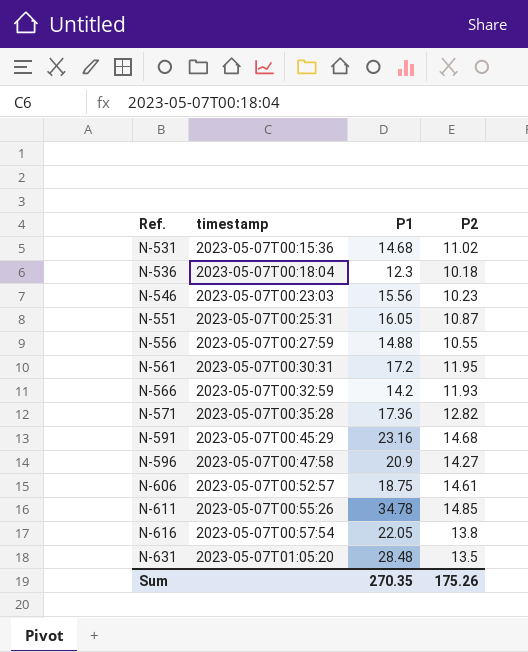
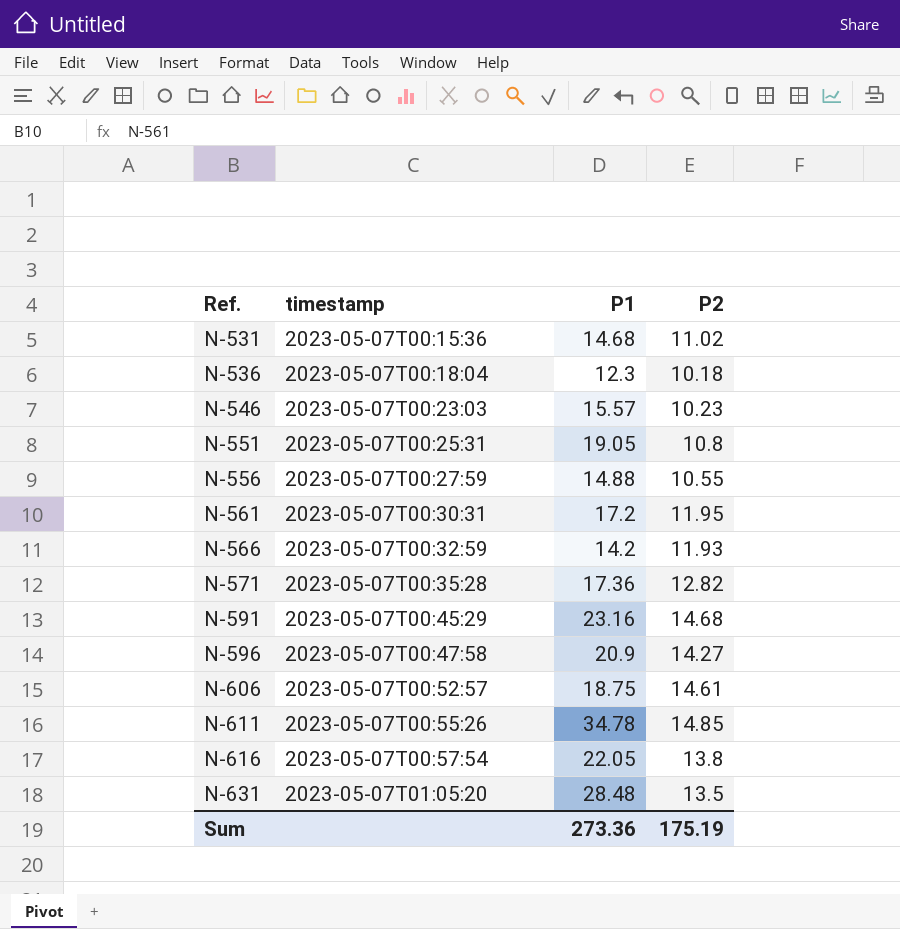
N-546 | P1: 15.56 -> 15.57
N-551 | P1: 16.05 -> 19.05
N-551 | P2: 10.87 -> 10.8
Sum | P1: 270.35 -> 273.36
Sum | P2: 175.26 -> 175.19

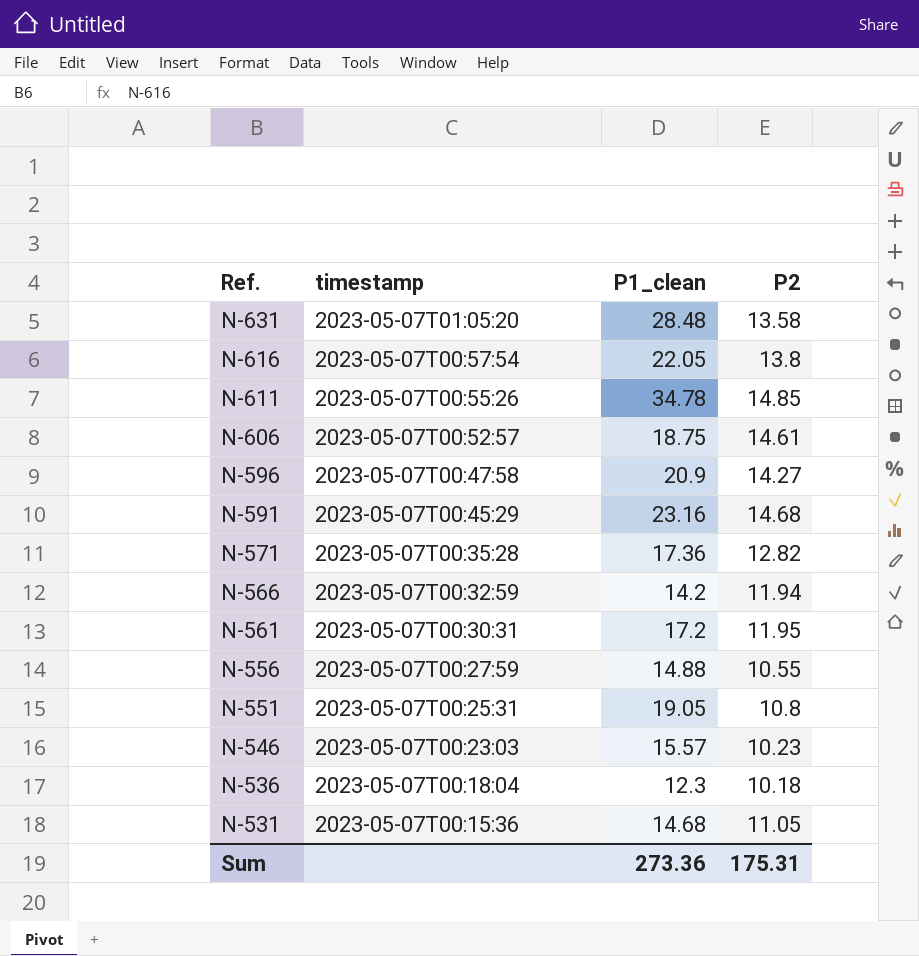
row order: Ref. ascending -> Ref. descending
column name: P1 -> P1_clean
N-631 | P2: 13.5 -> 13.58
N-566 | P2: 11.93 -> 11.94
N-531 | P2: 11.02 -> 11.05
Sum | P2: 175.19 -> 175.31

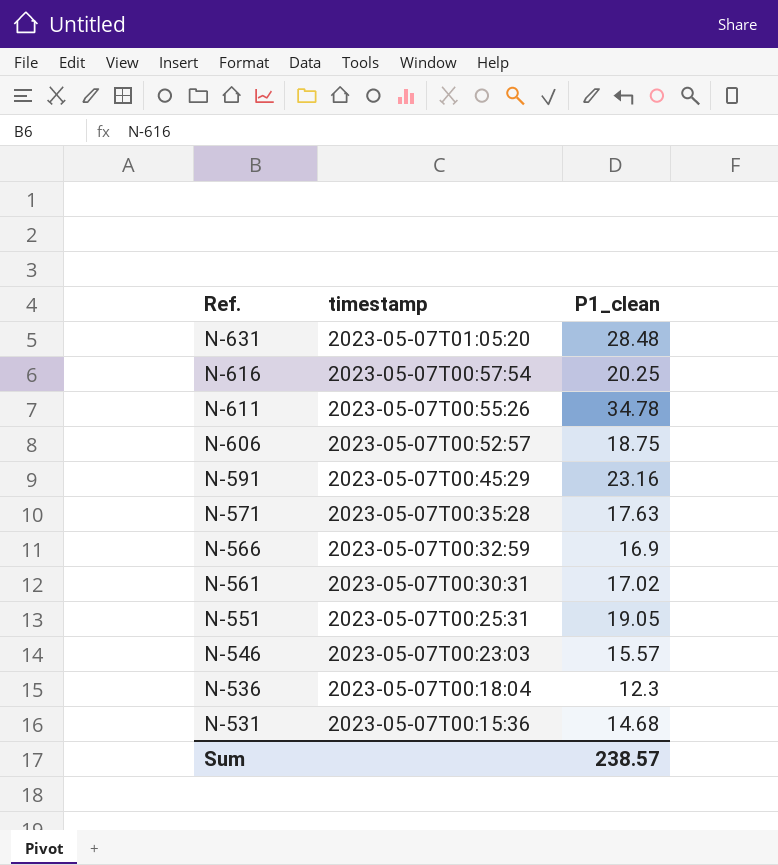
column P2 | position: 4 -> none
row N-596: 2023-05-07T00:47:58 | 20.9 | 14.27 -> none
row N-556: 2023-05-07T00:27:59 | 14.88 | 10.55 -> none
N-616 | P1_clean: 22.05 -> 20.25
N-571 | P1_clean: 17.36 -> 17.63
N-566 | P1_clean: 14.2 -> 16.9
N-561 | P1_clean: 17.2 -> 17.02
Sum | P1_clean: 273.36 -> 238.57

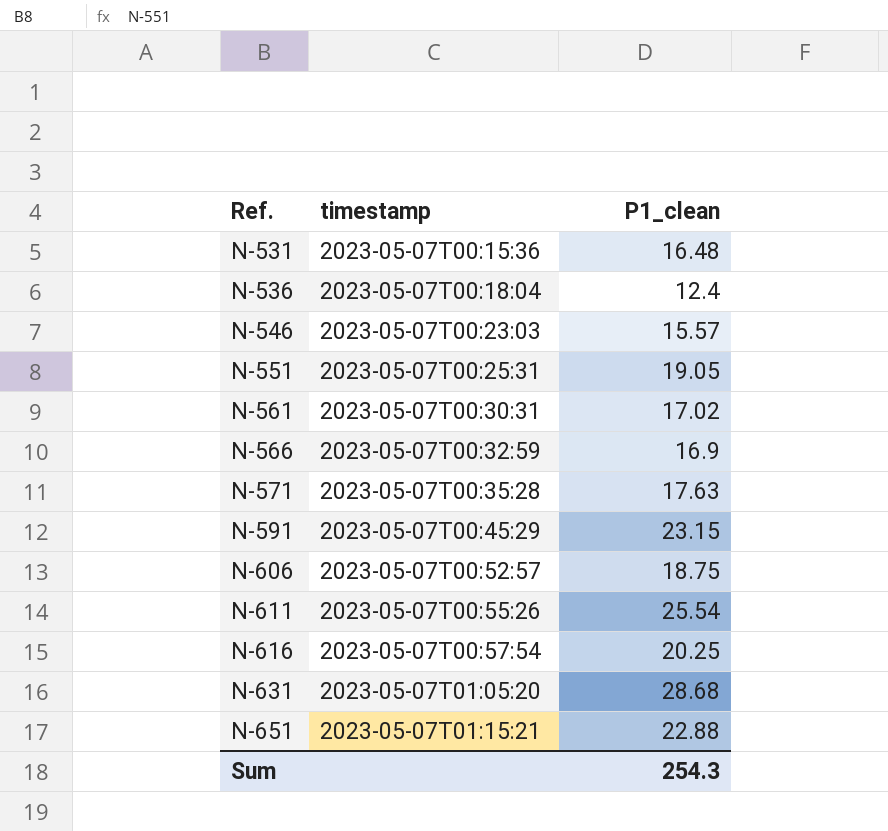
row order: Ref. descending -> Ref. ascending
N-531 | P1_clean: 14.68 -> 16.48
N-536 | P1_clean: 12.3 -> 12.4
N-591 | P1_clean: 23.16 -> 23.15
N-611 | P1_clean: 34.78 -> 25.54
N-631 | P1_clean: 28.48 -> 28.68
row N-651: none -> 2023-05-07T01:15:21 | 22.88
Sum | P1_clean: 238.57 -> 254.3

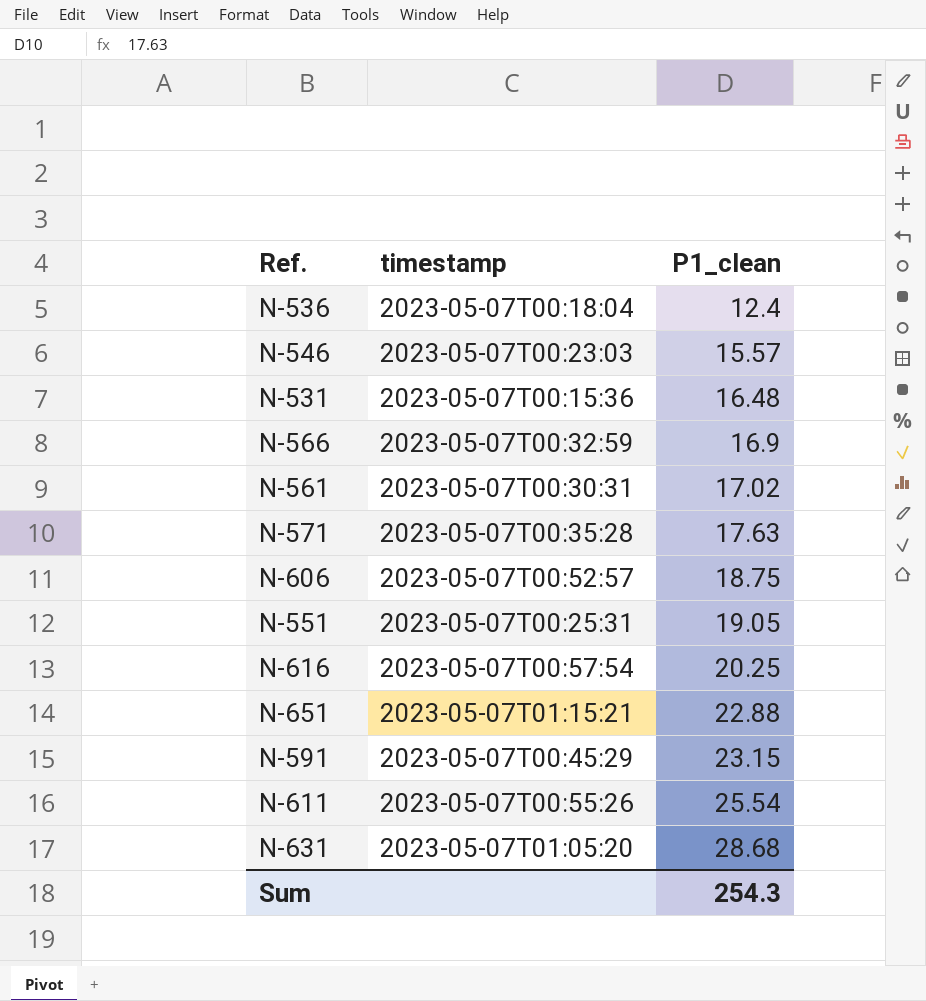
row order: Ref. ascending -> P1_clean ascending

